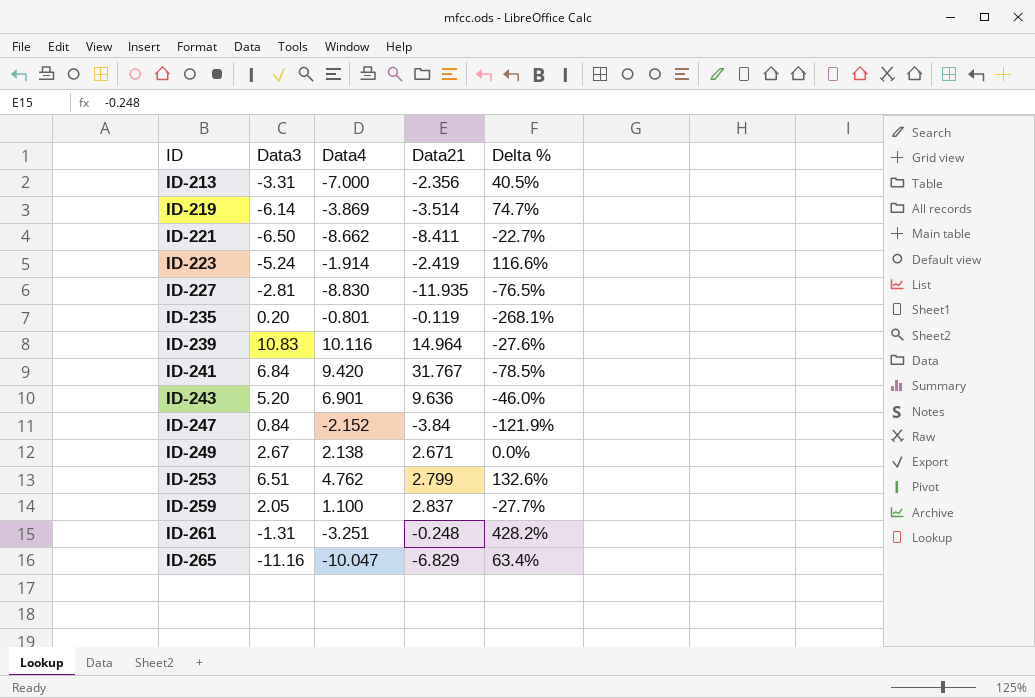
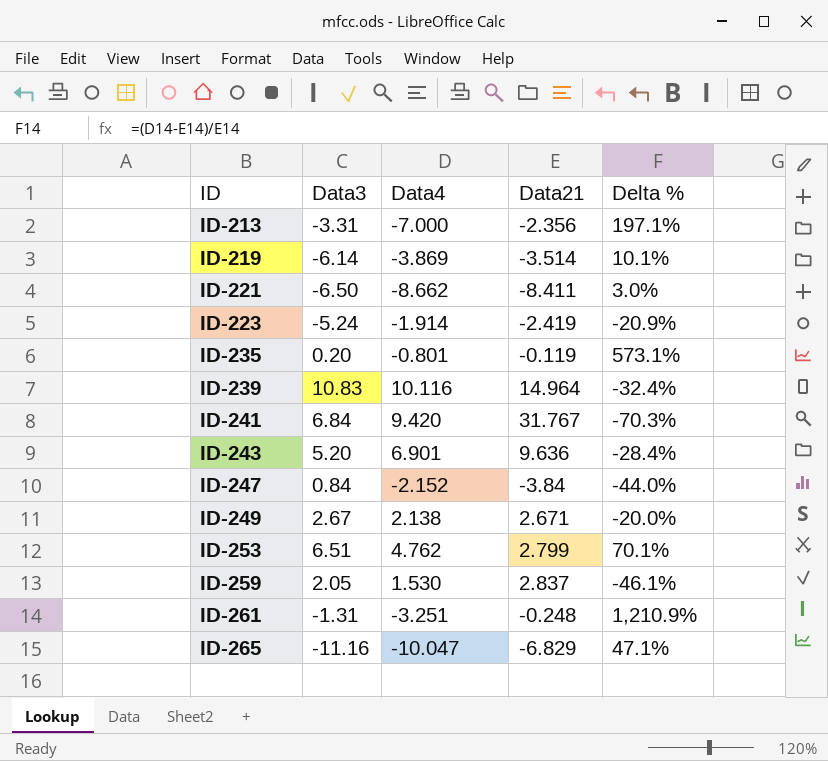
column Delta % | formula: ([Data3] - [Data21]) / [Data21] -> ([Data4] - [Data21]) / [Data21]
row ID-227: -2.81 | -8.830 | -11.935 | -76.5% -> none
ID-259 | Data4: 1.100 -> 1.530

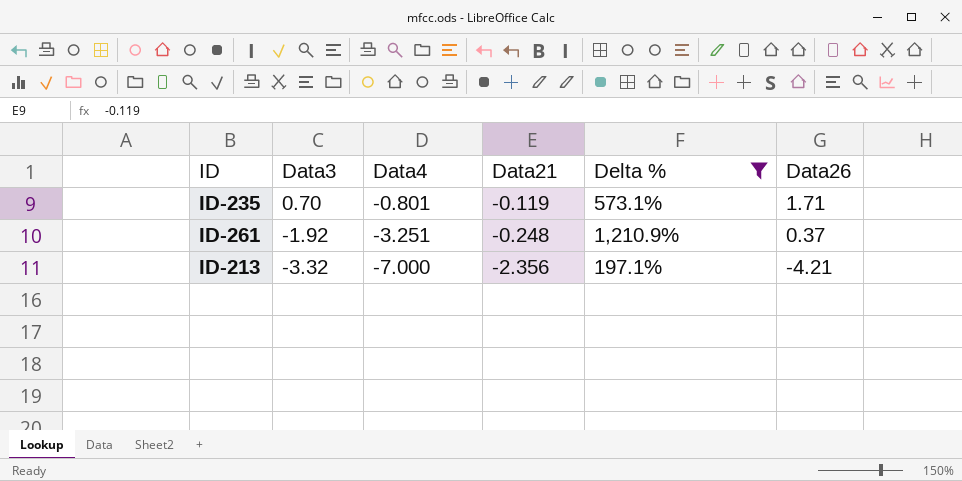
filter: none -> Delta % >= 197.1%
row order: ID ascending -> Data3 descending
column Data26 | position: none -> 6
ID-235 | Data3: 0.20 -> 0.70
ID-261 | Data3: -1.31 -> -1.92
ID-213 | Data3: -3.31 -> -3.32

